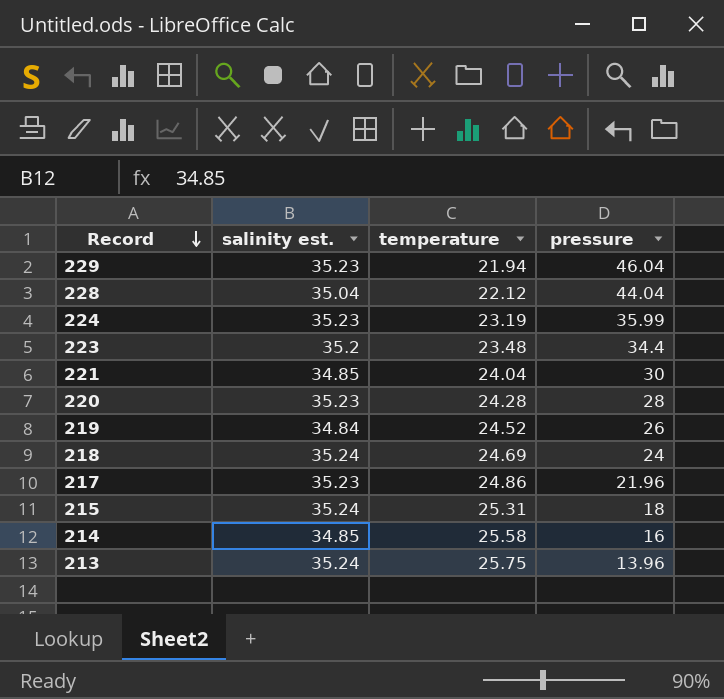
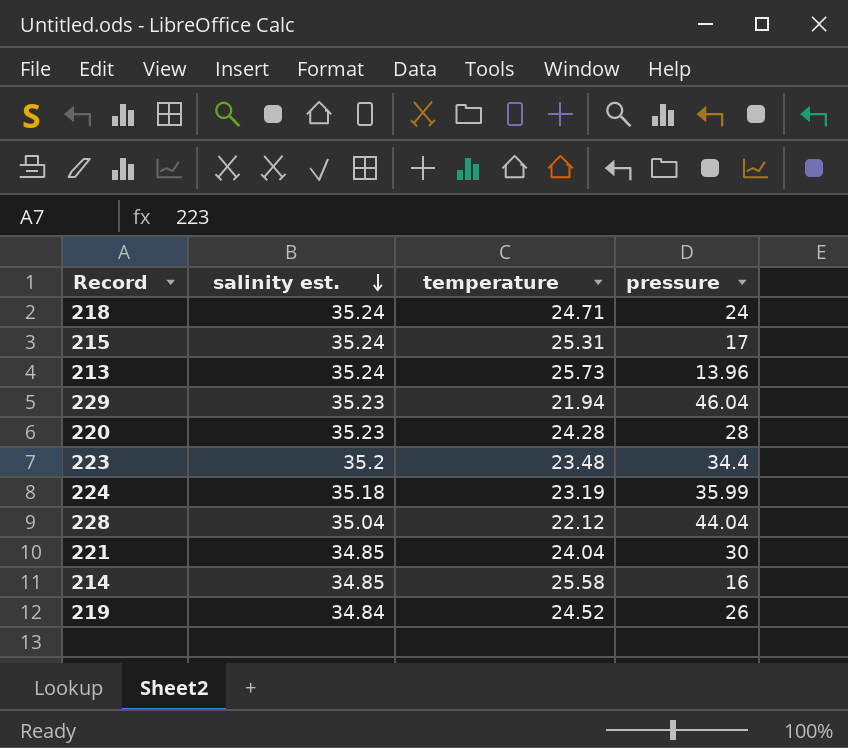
row order: Record descending -> salinity est. descending
row 217: 35.23 | 24.86 | 21.96 -> none
218 | temperature: 24.69 -> 24.71
215 | pressure: 18 -> 17
213 | temperature: 25.75 -> 25.73
224 | salinity est.: 35.23 -> 35.18

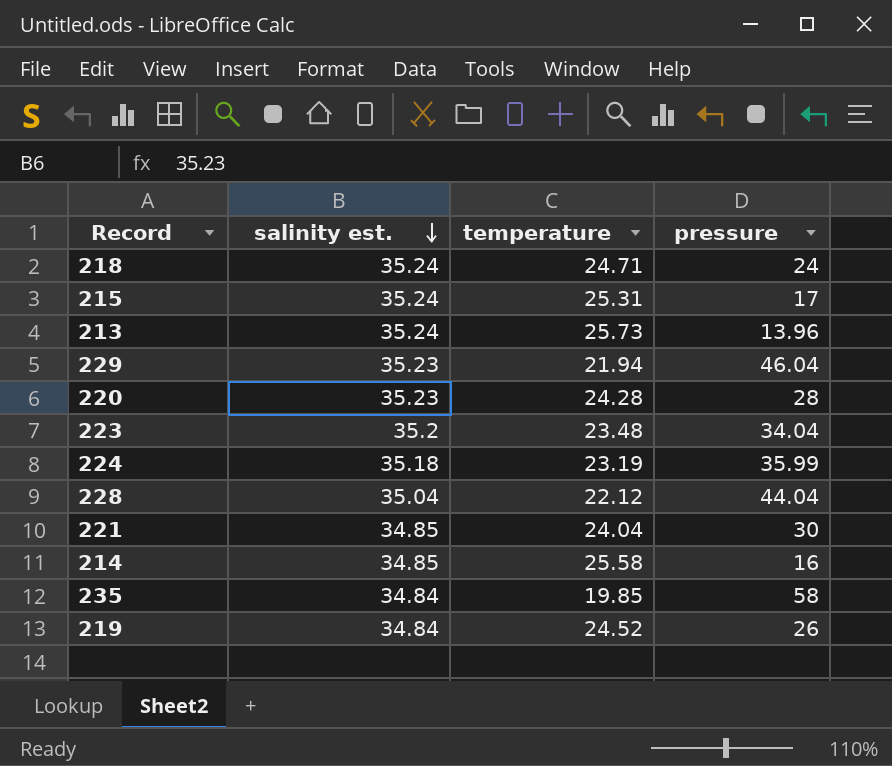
223 | pressure: 34.4 -> 34.04
row 235: none -> 34.84 | 19.85 | 58

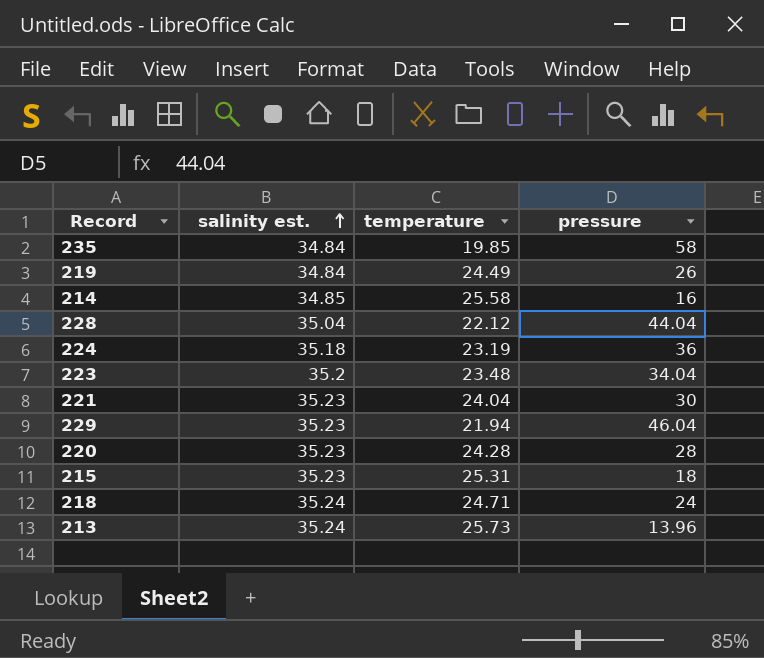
row order: salinity est. descending -> salinity est. ascending
219 | temperature: 24.52 -> 24.49
224 | pressure: 35.99 -> 36
221 | salinity est.: 34.85 -> 35.23
215 | salinity est.: 35.24 -> 35.23
215 | pressure: 17 -> 18

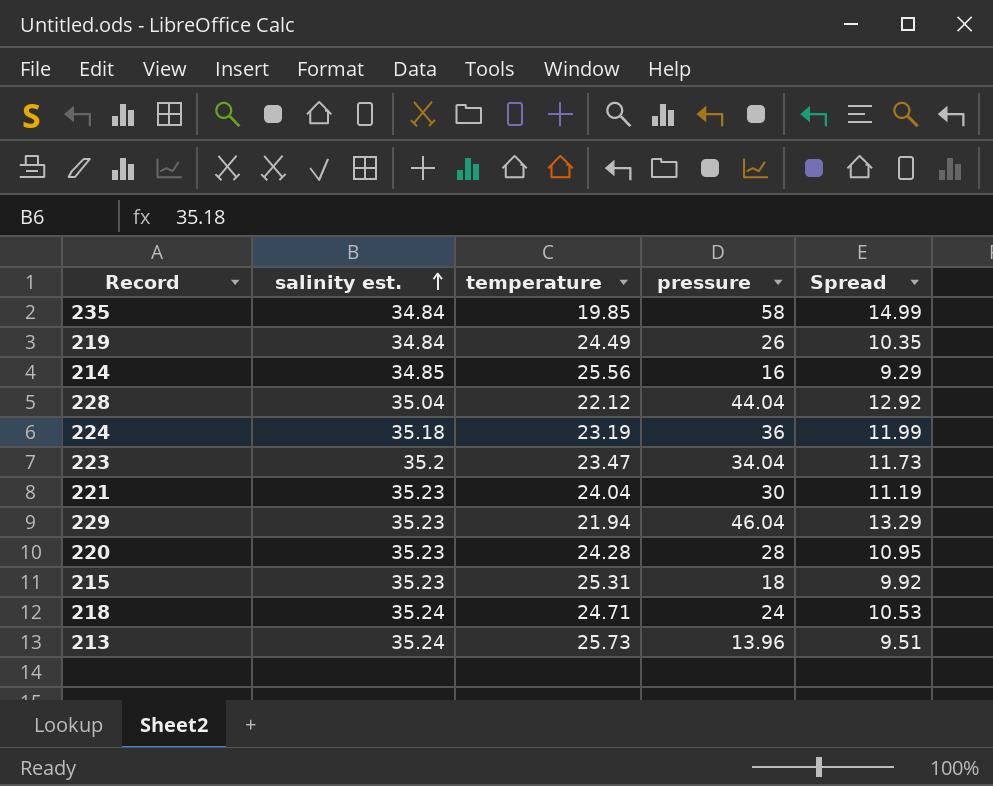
column Spread | formula: none -> [salinity est.] - [temperature]
214 | temperature: 25.58 -> 25.56
223 | temperature: 23.48 -> 23.47

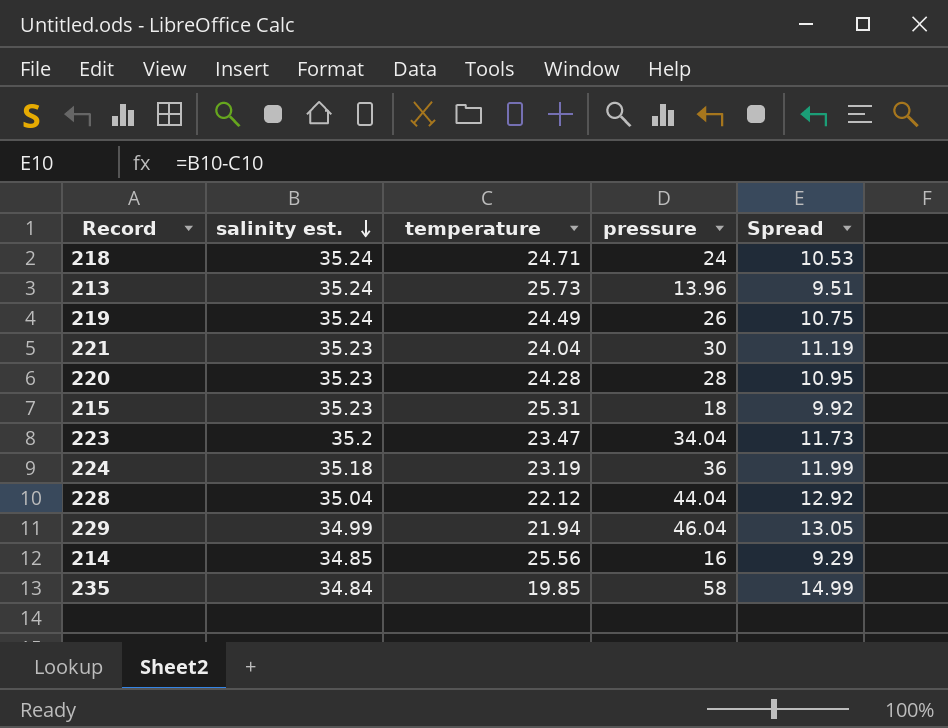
row order: salinity est. ascending -> salinity est. descending
219 | salinity est.: 34.84 -> 35.24
219 | Spread: 10.35 -> 10.75
229 | salinity est.: 35.23 -> 34.99
229 | Spread: 13.29 -> 13.05

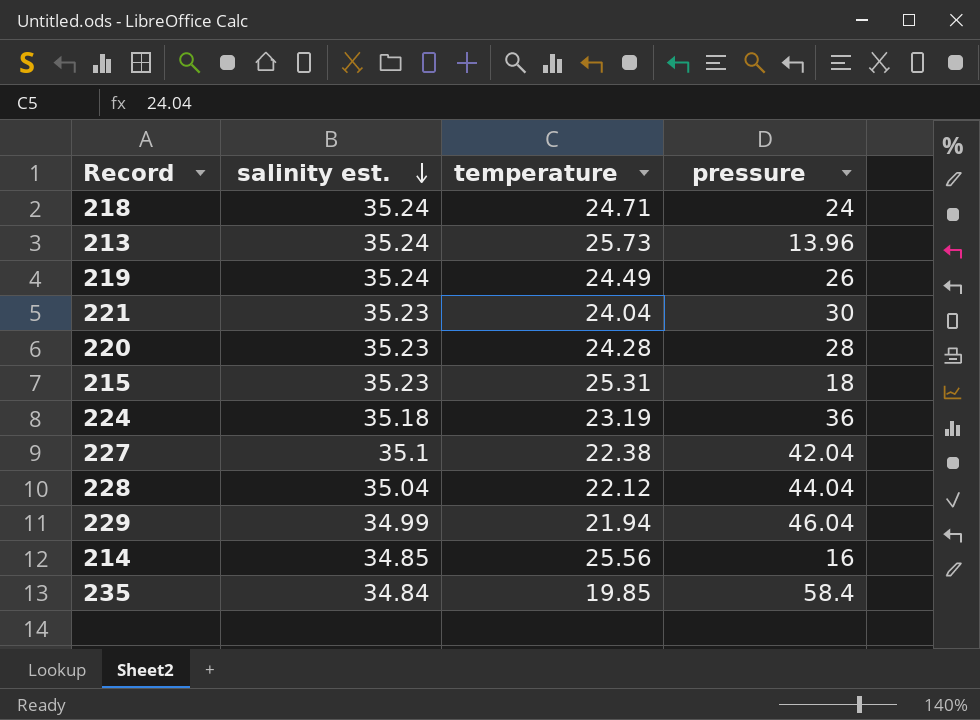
column Spread | formula: [salinity est.] - [temperature] -> none
row 223: 35.2 | 23.47 | 34.04 | 11.73 -> none
row 227: none -> 35.1 | 22.38 | 42.04
235 | pressure: 58 -> 58.4

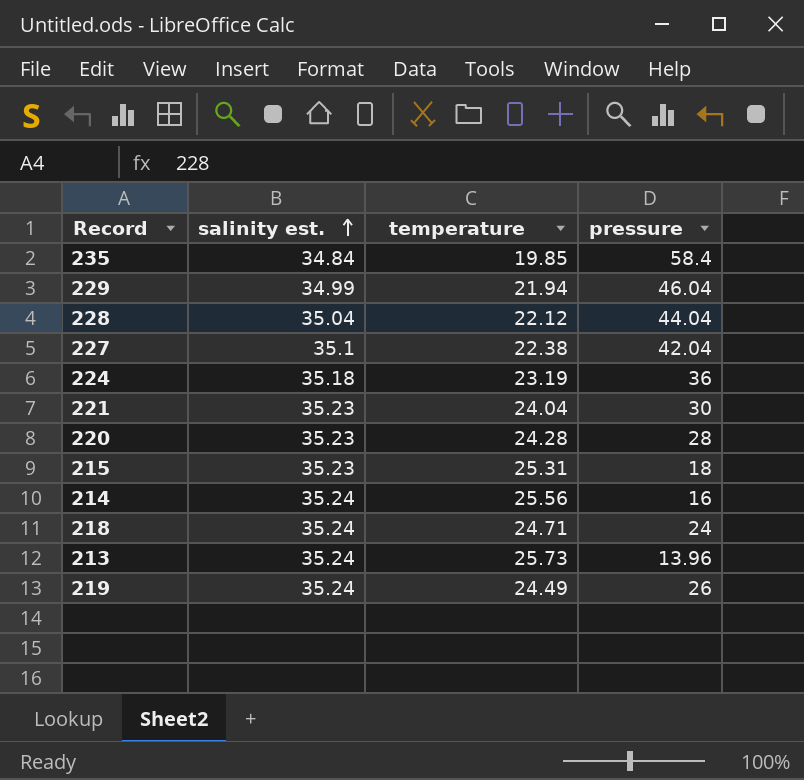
row order: salinity est. descending -> salinity est. ascending
214 | salinity est.: 34.85 -> 35.24

